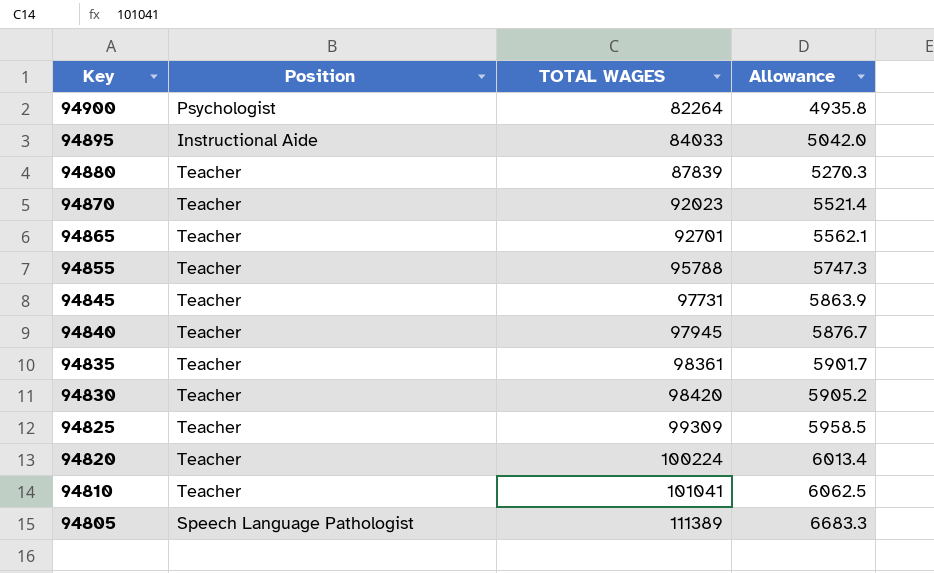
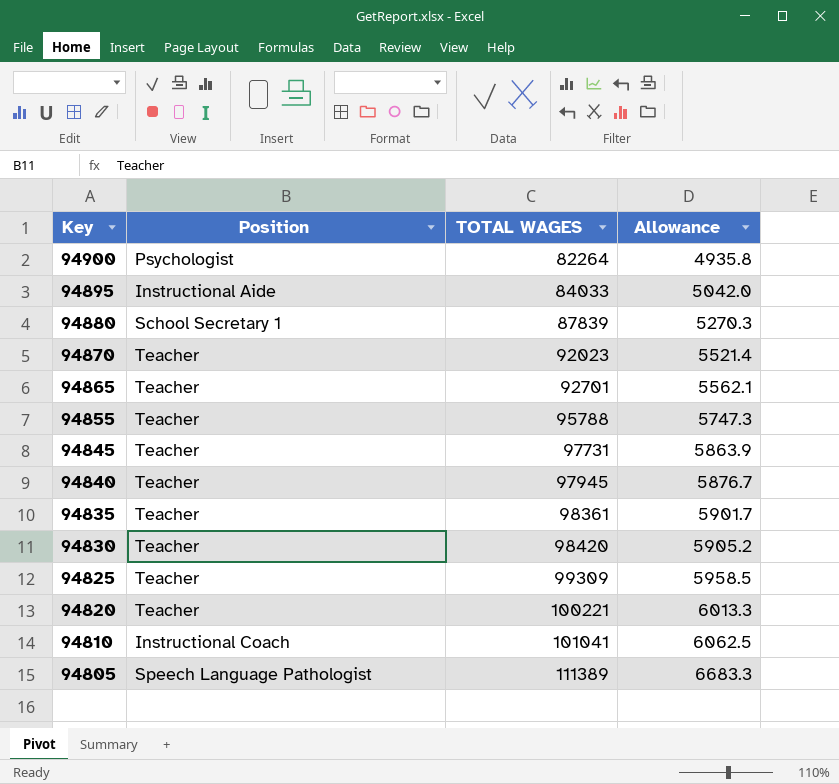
94880 | Position: Teacher -> School Secretary 1
94820 | TOTAL WAGES: 100224 -> 100221
94820 | Allowance: 6013.4 -> 6013.3
94810 | Position: Teacher -> Instructional Coach

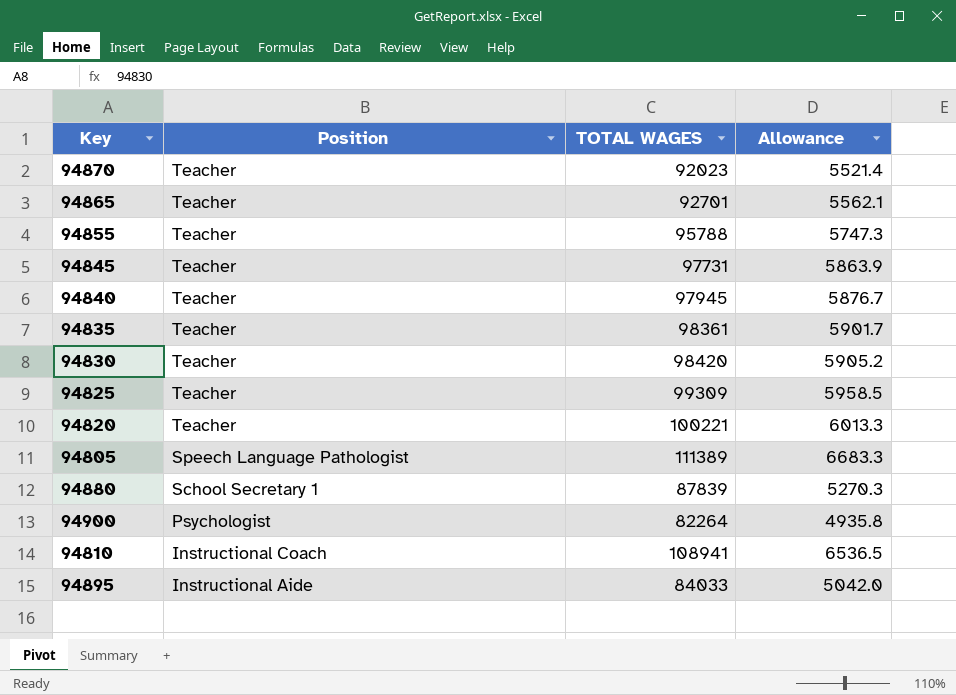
row order: Key descending -> Position descending
94810 | TOTAL WAGES: 101041 -> 108941
94810 | Allowance: 6062.5 -> 6536.5

